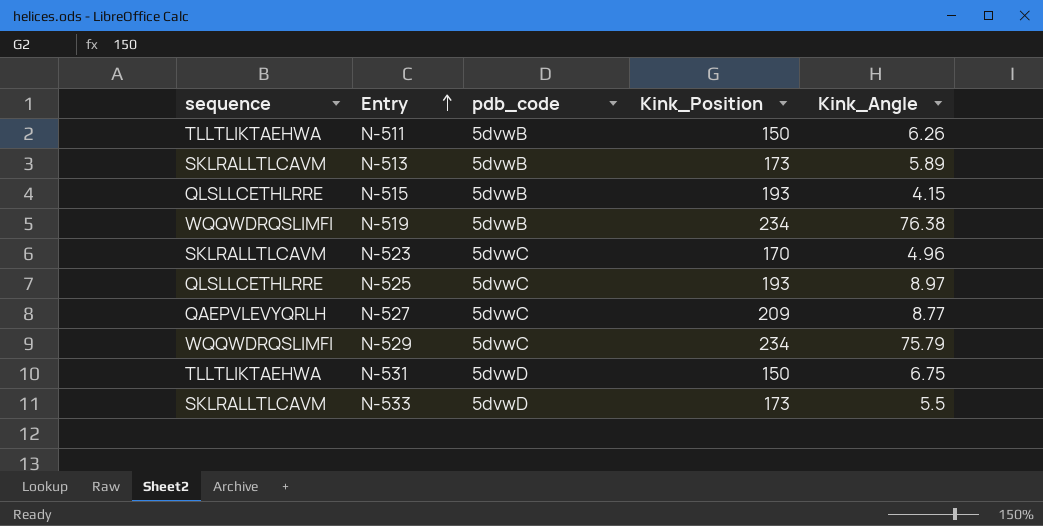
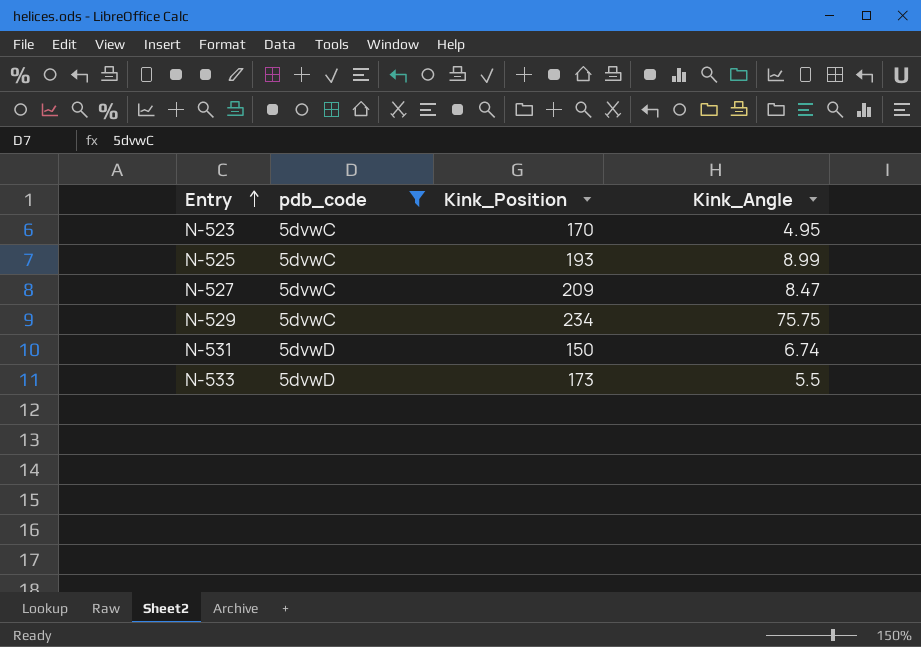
filter: none -> pdb_code != 5dvwB
column sequence | position: 1 -> none
N-523 | Kink_Angle: 4.96 -> 4.95
N-525 | Kink_Angle: 8.97 -> 8.99
N-527 | Kink_Angle: 8.77 -> 8.47
N-529 | Kink_Angle: 75.79 -> 75.75
N-531 | Kink_Angle: 6.75 -> 6.74

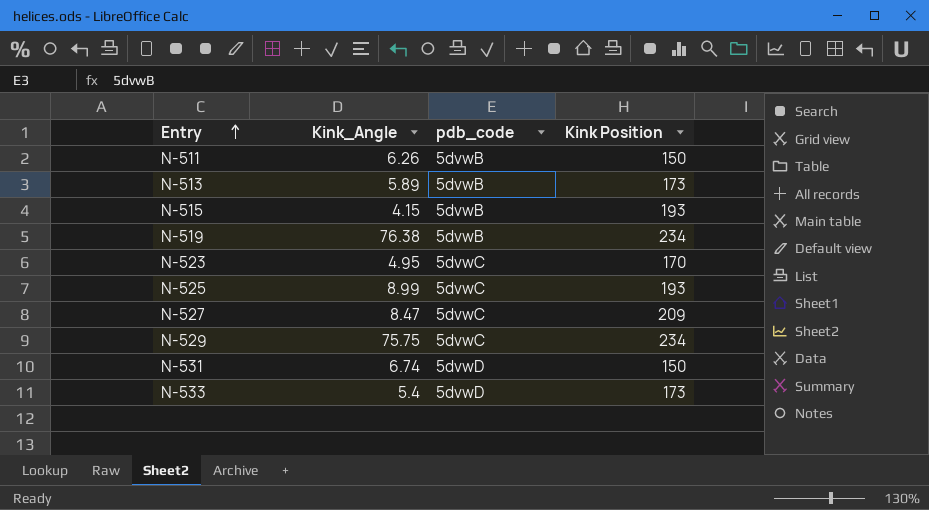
filter: pdb_code != 5dvwB -> none
column Kink_Angle | position: 4 -> 2
column name: Kink_Position -> Kink Position
N-533 | Kink_Angle: 5.5 -> 5.4

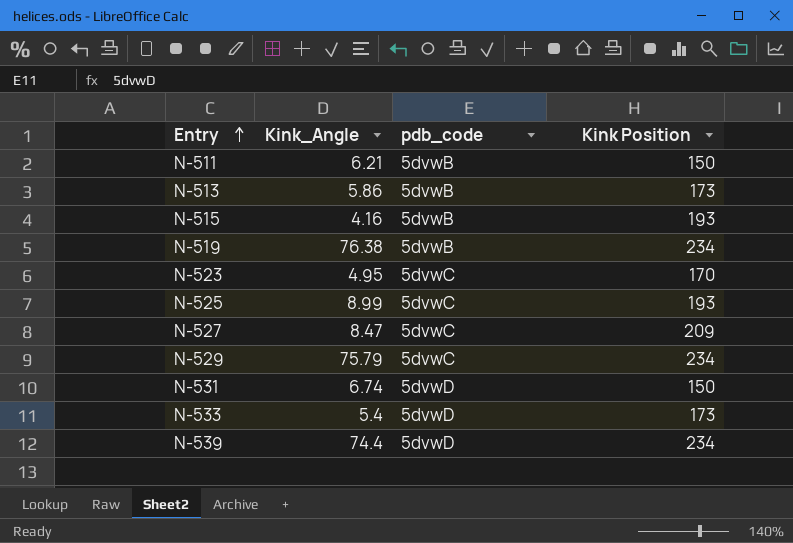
N-511 | Kink_Angle: 6.26 -> 6.21
N-513 | Kink_Angle: 5.89 -> 5.86
N-515 | Kink_Angle: 4.15 -> 4.16
N-529 | Kink_Angle: 75.75 -> 75.79
row N-539: none -> 74.4 | 5dvwD | 234

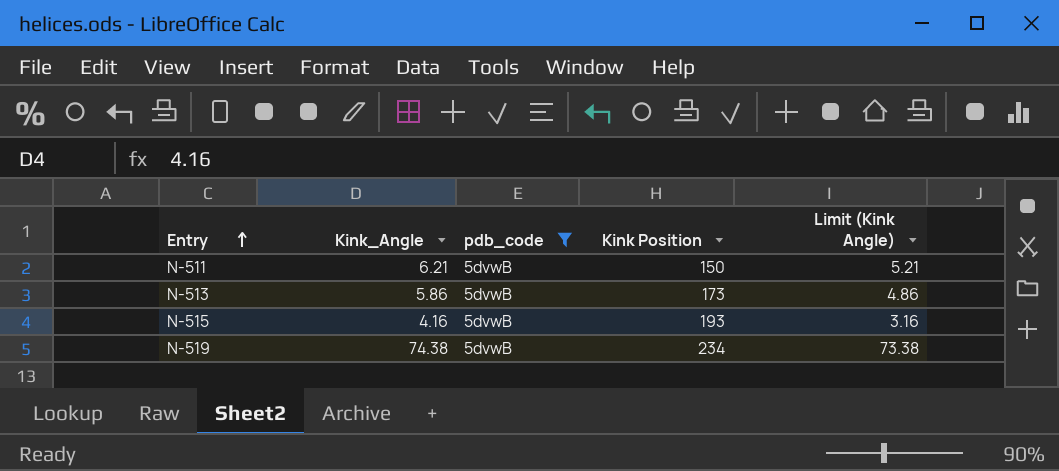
filter: none -> pdb_code = 5dvwB
column Limit (Kink Angle) | formula: none -> [Kink_Angle] - 1
N-519 | Kink_Angle: 76.38 -> 74.38

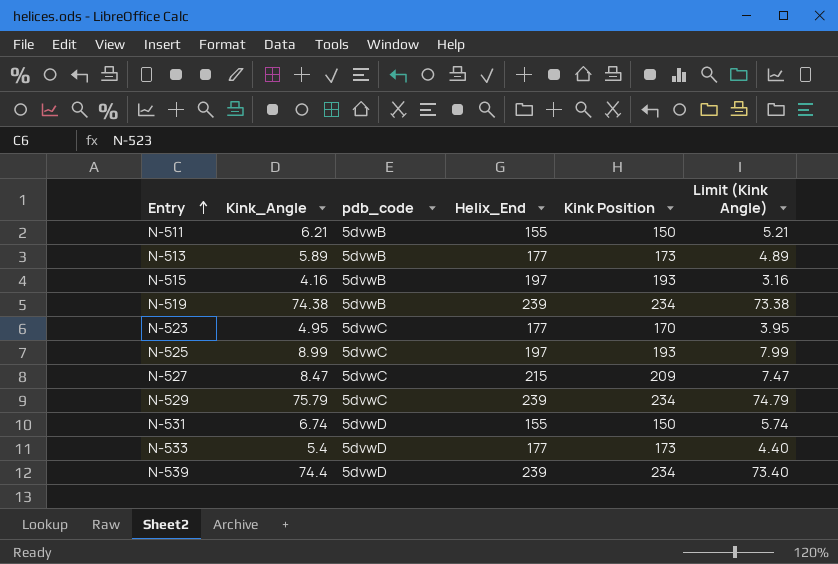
filter: pdb_code = 5dvwB -> none
column Helix_End | position: none -> 4
N-513 | Kink_Angle: 5.86 -> 5.89
N-513 | Limit (Kink Angle): 4.86 -> 4.89

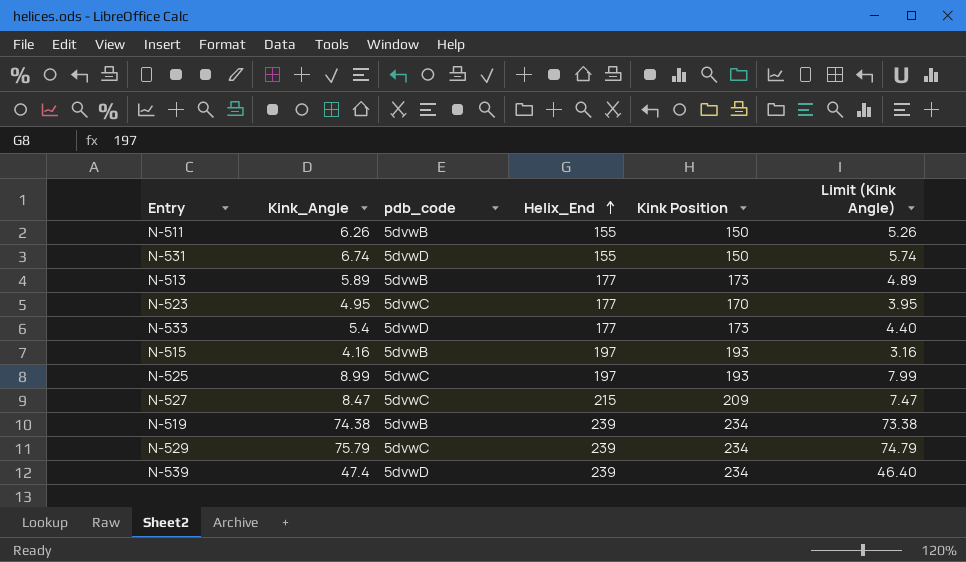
row order: Entry ascending -> Helix_End ascending
N-511 | Kink_Angle: 6.21 -> 6.26
N-511 | Limit (Kink Angle): 5.21 -> 5.26
N-539 | Kink_Angle: 74.4 -> 47.4
N-539 | Limit (Kink Angle): 73.40 -> 46.40

